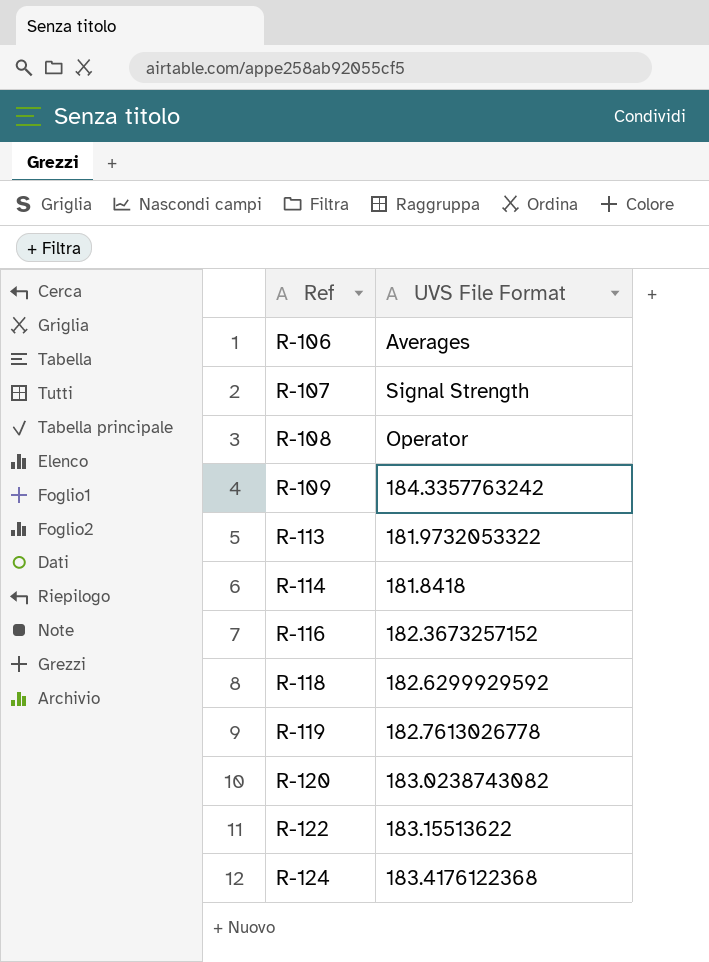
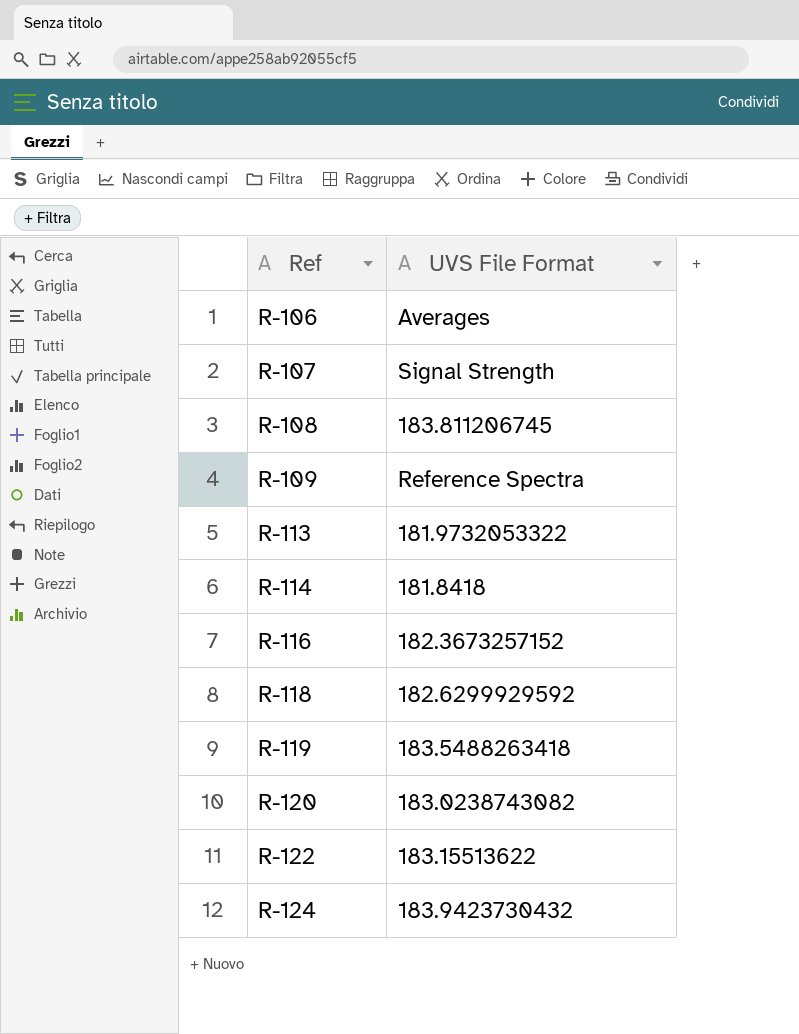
R-108 | UVS File Format: Operator -> 183.811206745
R-109 | UVS File Format: 184.3357763242 -> Reference Spectra
R-119 | UVS File Format: 182.7613026778 -> 183.5488263418
R-124 | UVS File Format: 183.4176122368 -> 183.9423730432

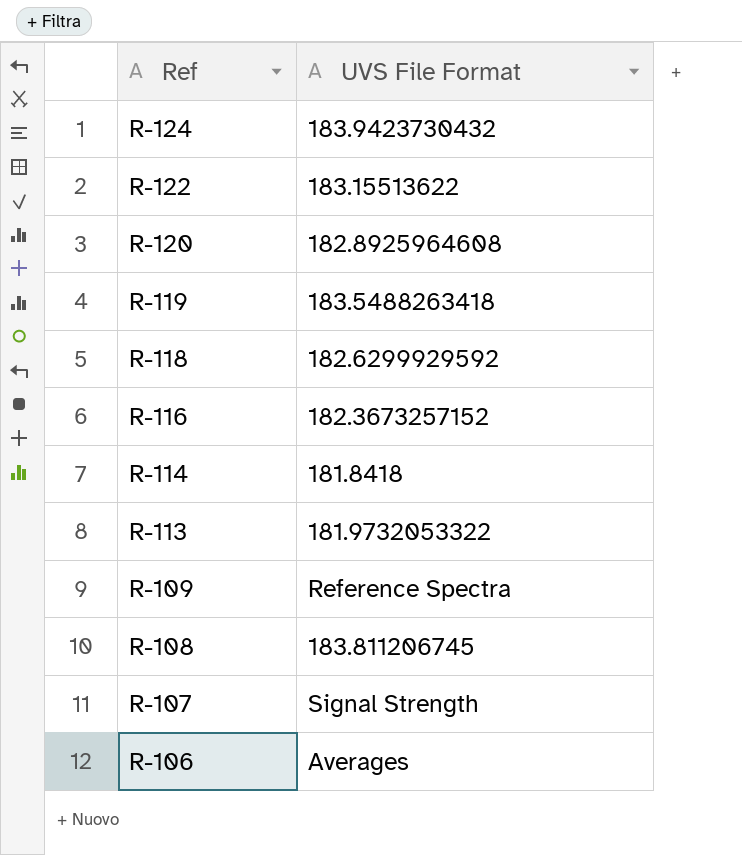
row order: Ref ascending -> Ref descending
R-120 | UVS File Format: 183.0238743082 -> 182.8925964608

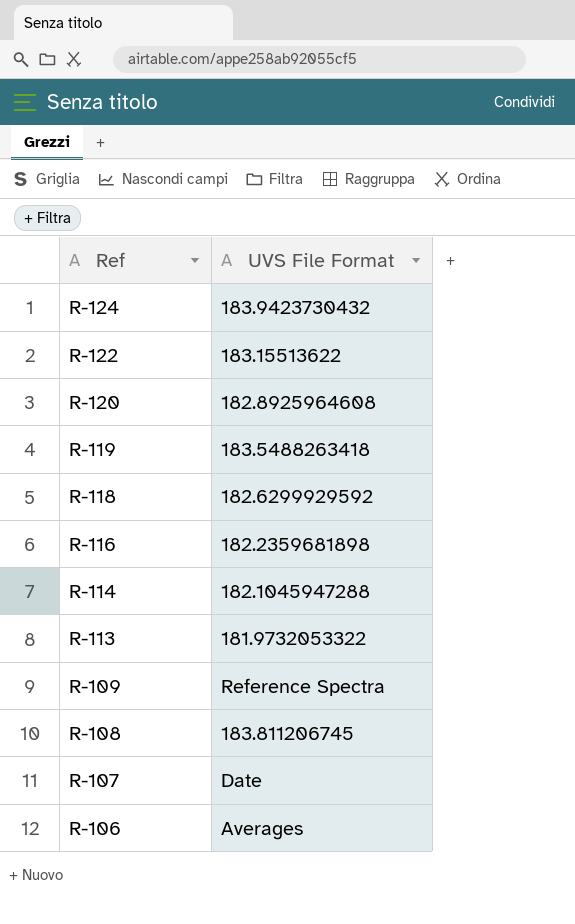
R-116 | UVS File Format: 182.3673257152 -> 182.2359681898
R-114 | UVS File Format: 181.8418 -> 182.1045947288
R-107 | UVS File Format: Signal Strength -> Date

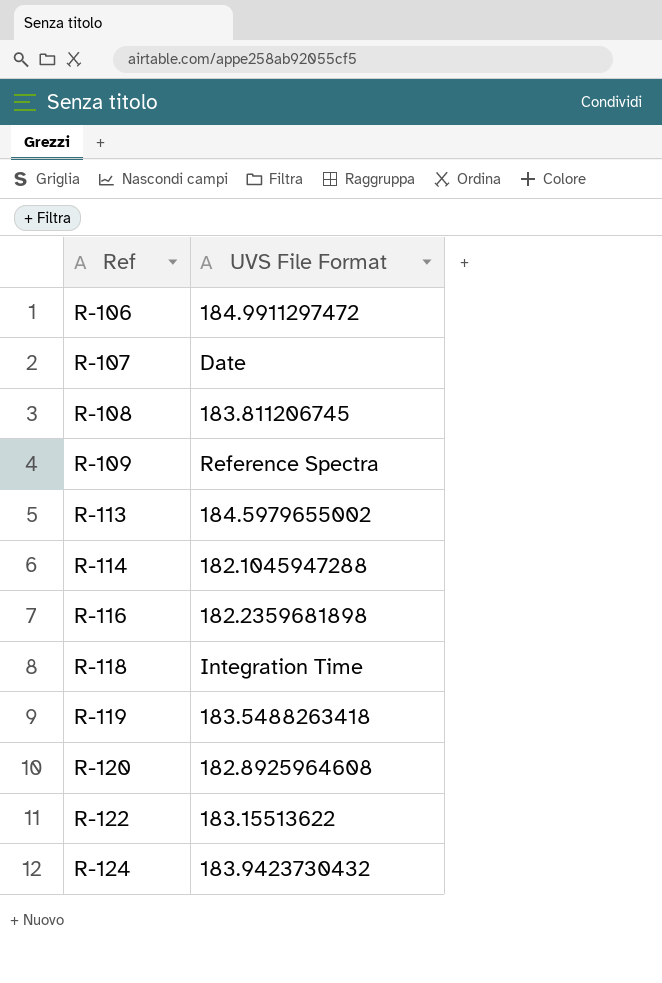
row order: Ref descending -> Ref ascending
R-106 | UVS File Format: Averages -> 184.9911297472
R-113 | UVS File Format: 181.9732053322 -> 184.5979655002
R-118 | UVS File Format: 182.6299929592 -> Integration Time

